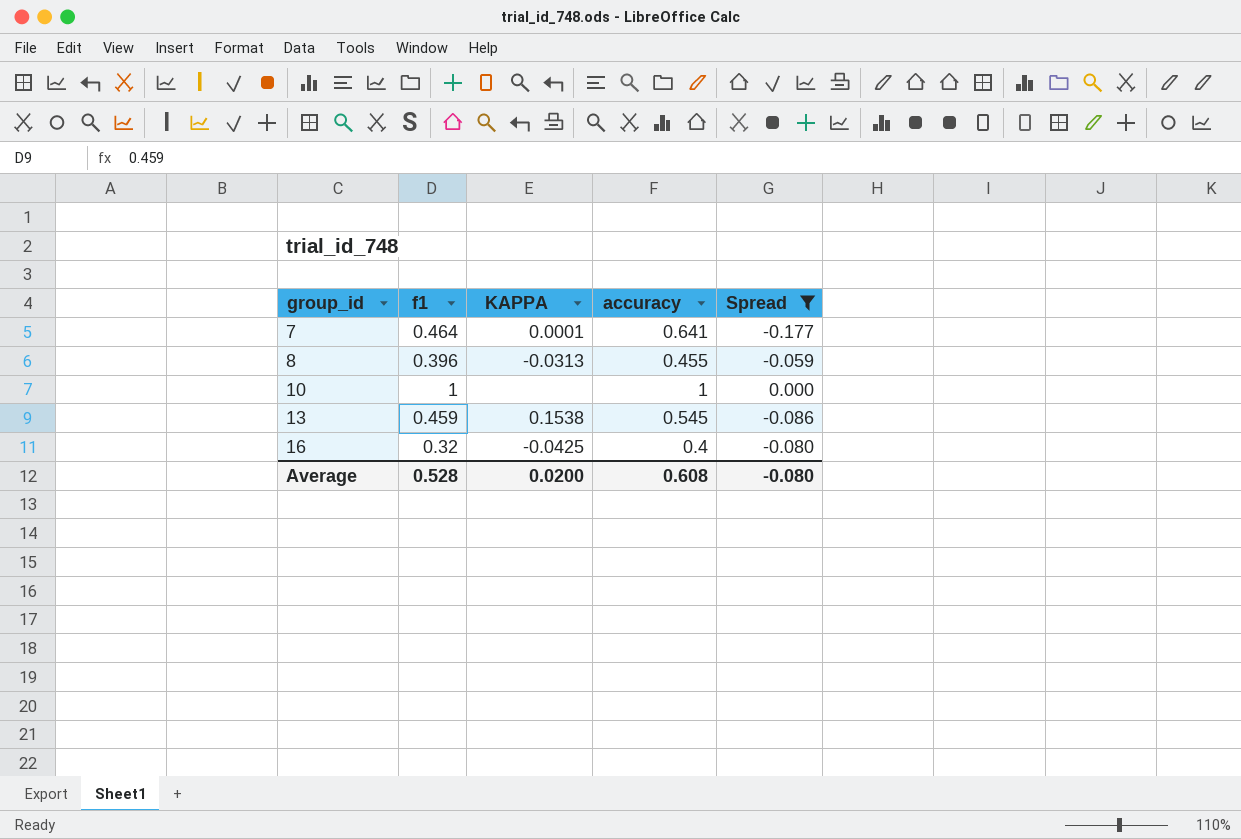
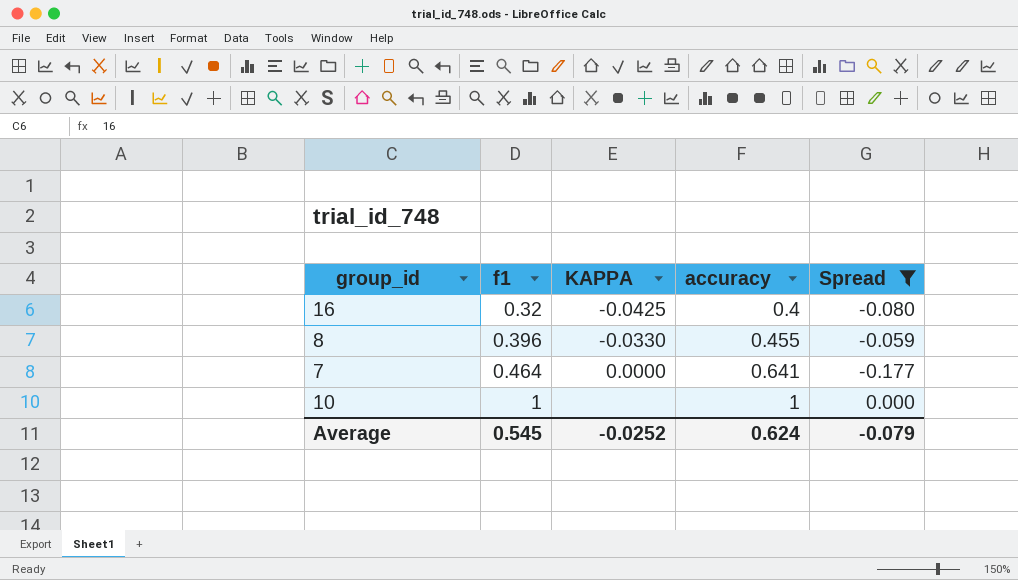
row order: group_id ascending -> f1 ascending
row 13: 0.459 | 0.1538 | 0.545 | -0.086 -> none
8 | KAPPA: -0.0313 -> -0.0330
7 | KAPPA: 0.0001 -> 0.0000
Average | f1: 0.528 -> 0.545
Average | KAPPA: 0.0200 -> -0.0252
Average | accuracy: 0.608 -> 0.624
Average | Spread: -0.080 -> -0.079

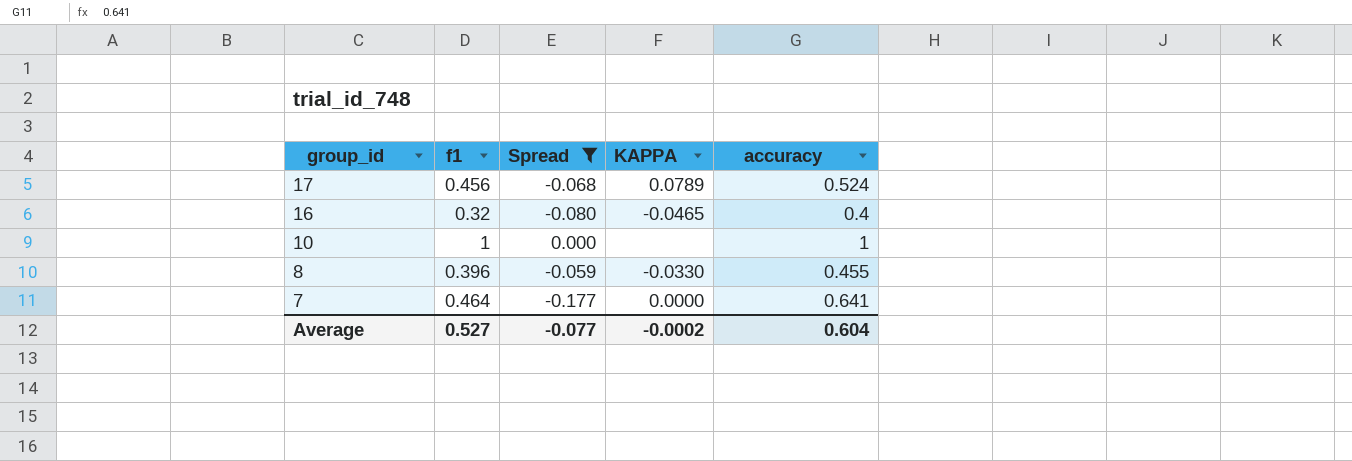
row order: f1 ascending -> group_id descending
column Spread | position: 5 -> 3
row 17: none -> 0.456 | -0.068 | 0.0789 | 0.524
16 | KAPPA: -0.0425 -> -0.0465
Average | f1: 0.545 -> 0.527
Average | Spread: -0.079 -> -0.077
Average | KAPPA: -0.0252 -> -0.0002
Average | accuracy: 0.624 -> 0.604

